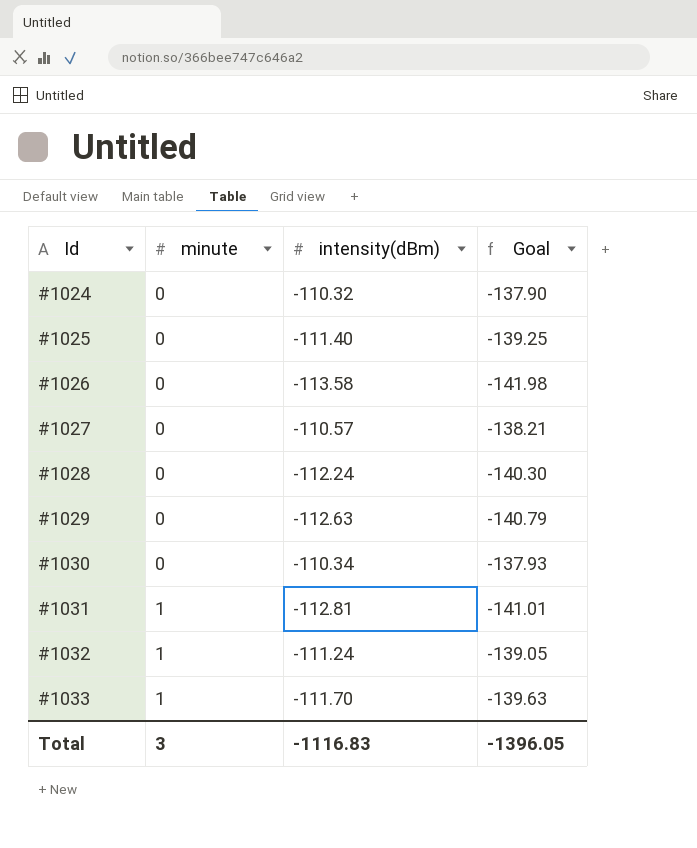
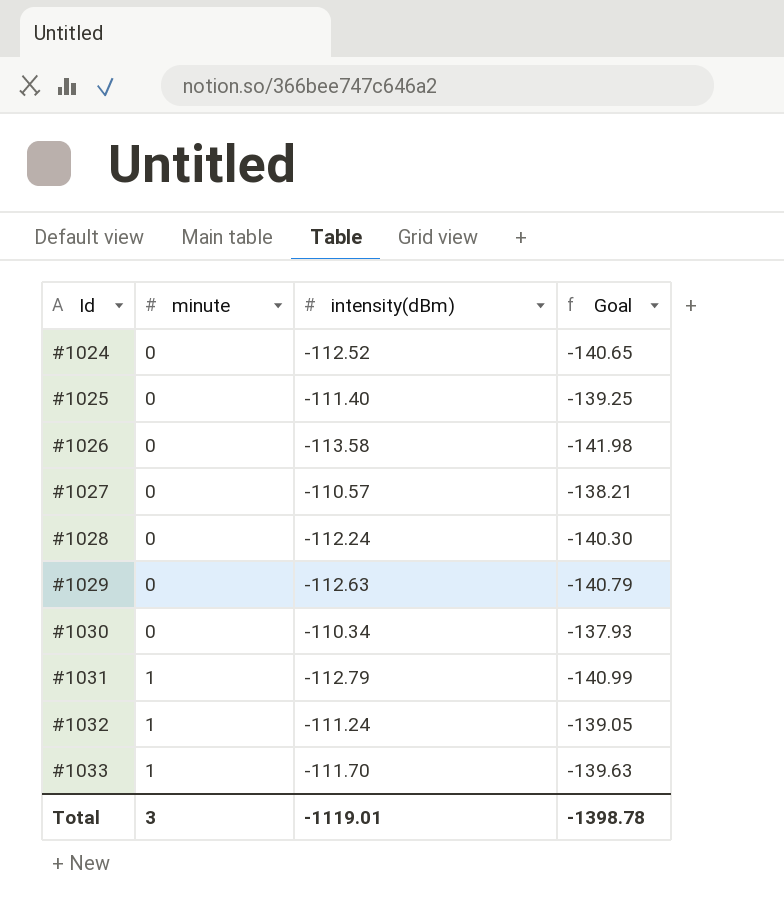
#1024 | intensity(dBm): -110.32 -> -112.52
#1024 | Goal: -137.90 -> -140.65
#1031 | intensity(dBm): -112.81 -> -112.79
#1031 | Goal: -141.01 -> -140.99
Total | intensity(dBm): -1116.83 -> -1119.01
Total | Goal: -1396.05 -> -1398.78

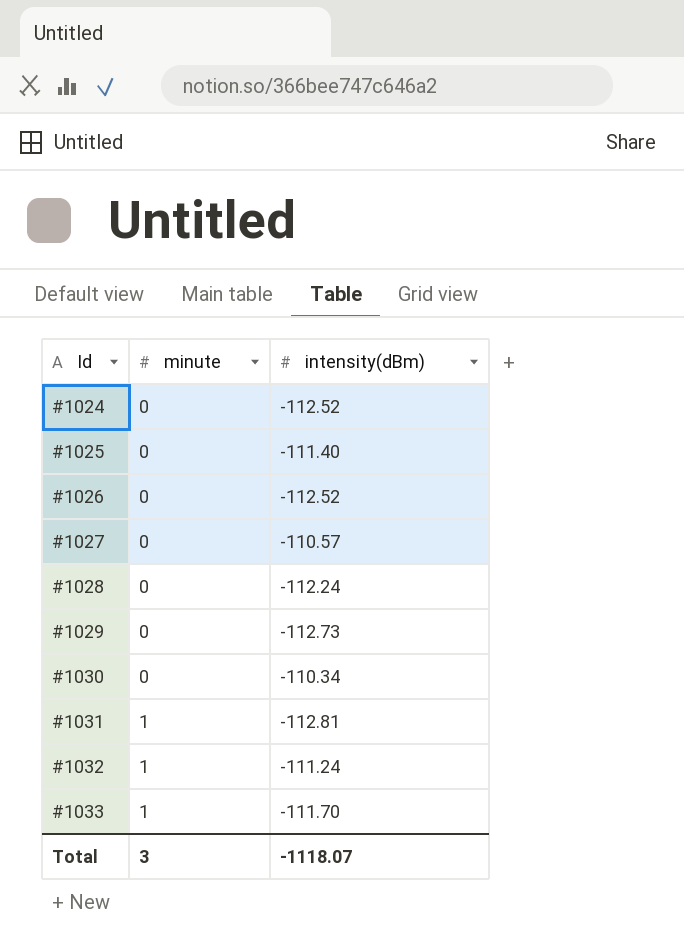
column Goal | formula: [intensity(dBm)] * 1.25 -> none
#1026 | intensity(dBm): -113.58 -> -112.52
#1029 | intensity(dBm): -112.63 -> -112.73
#1031 | intensity(dBm): -112.79 -> -112.81
Total | intensity(dBm): -1119.01 -> -1118.07

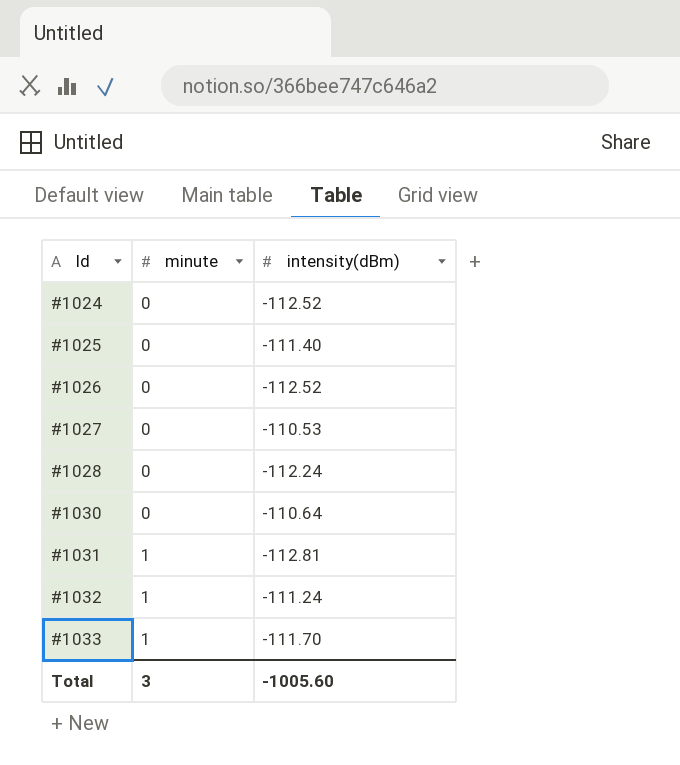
row #1029: 0 | -112.73 -> none
#1027 | intensity(dBm): -110.57 -> -110.53
#1030 | intensity(dBm): -110.34 -> -110.64
Total | intensity(dBm): -1118.07 -> -1005.60

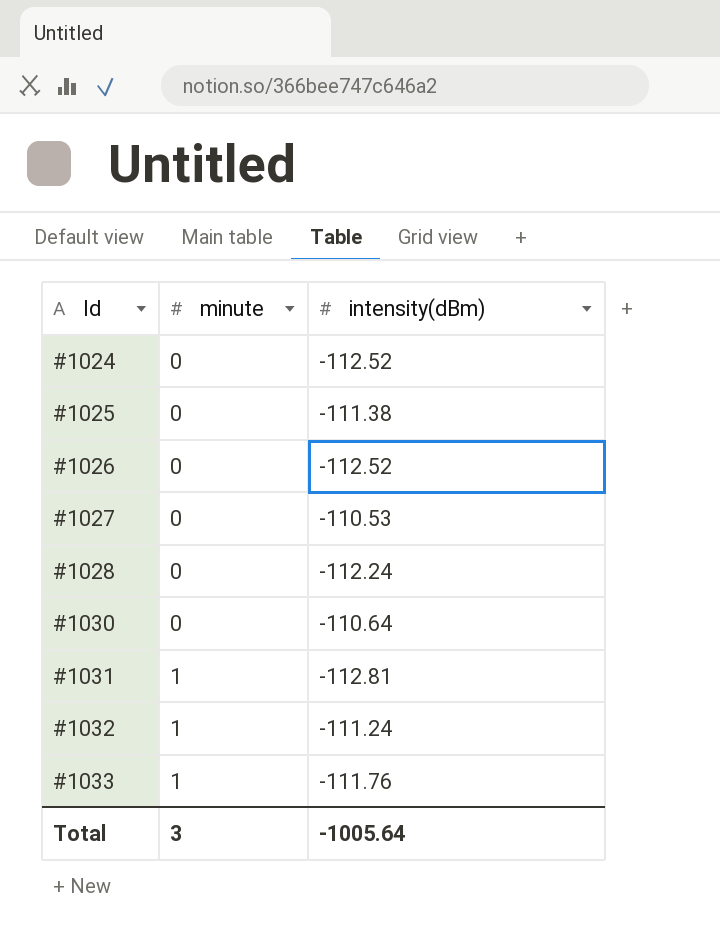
#1025 | intensity(dBm): -111.40 -> -111.38
#1033 | intensity(dBm): -111.70 -> -111.76
Total | intensity(dBm): -1005.60 -> -1005.64

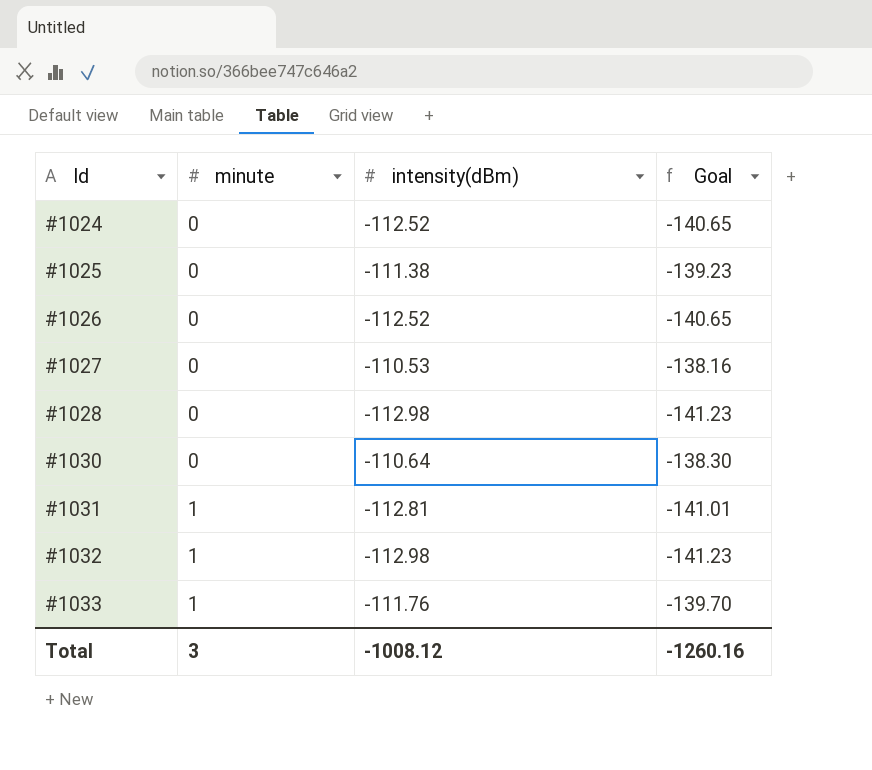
column Goal | formula: none -> [intensity(dBm)] * 1.25
#1028 | intensity(dBm): -112.24 -> -112.98
#1032 | intensity(dBm): -111.24 -> -112.98
Total | intensity(dBm): -1005.64 -> -1008.12

